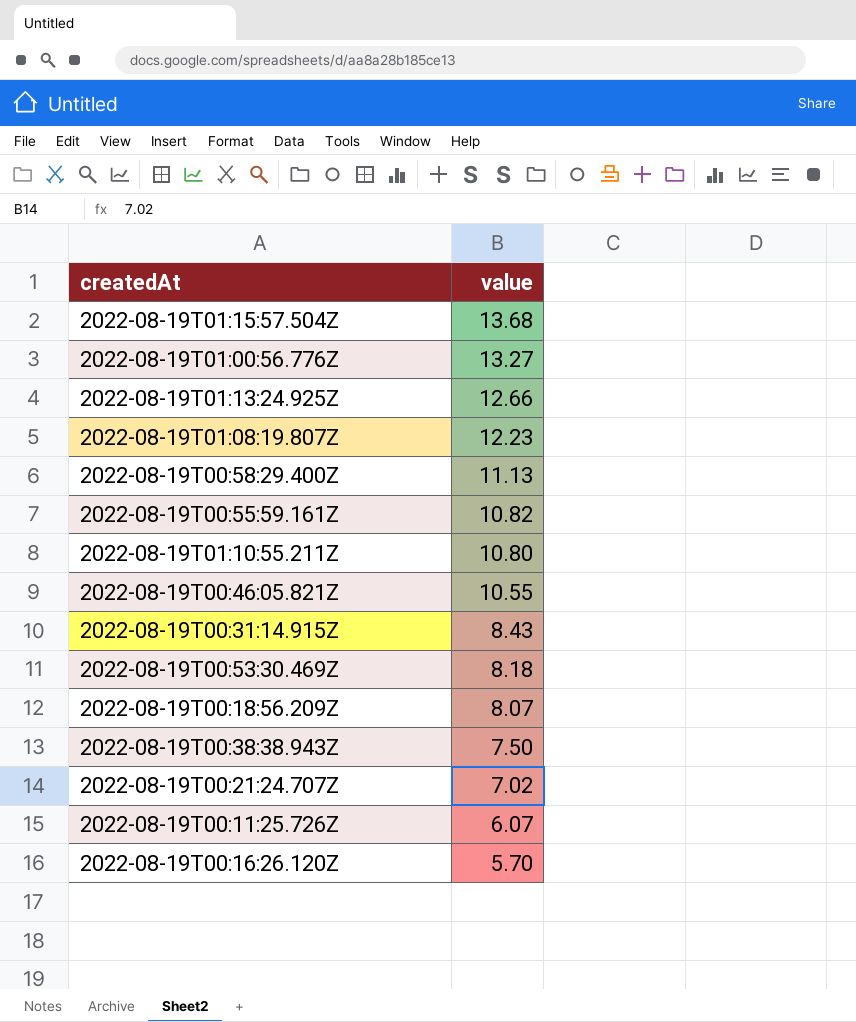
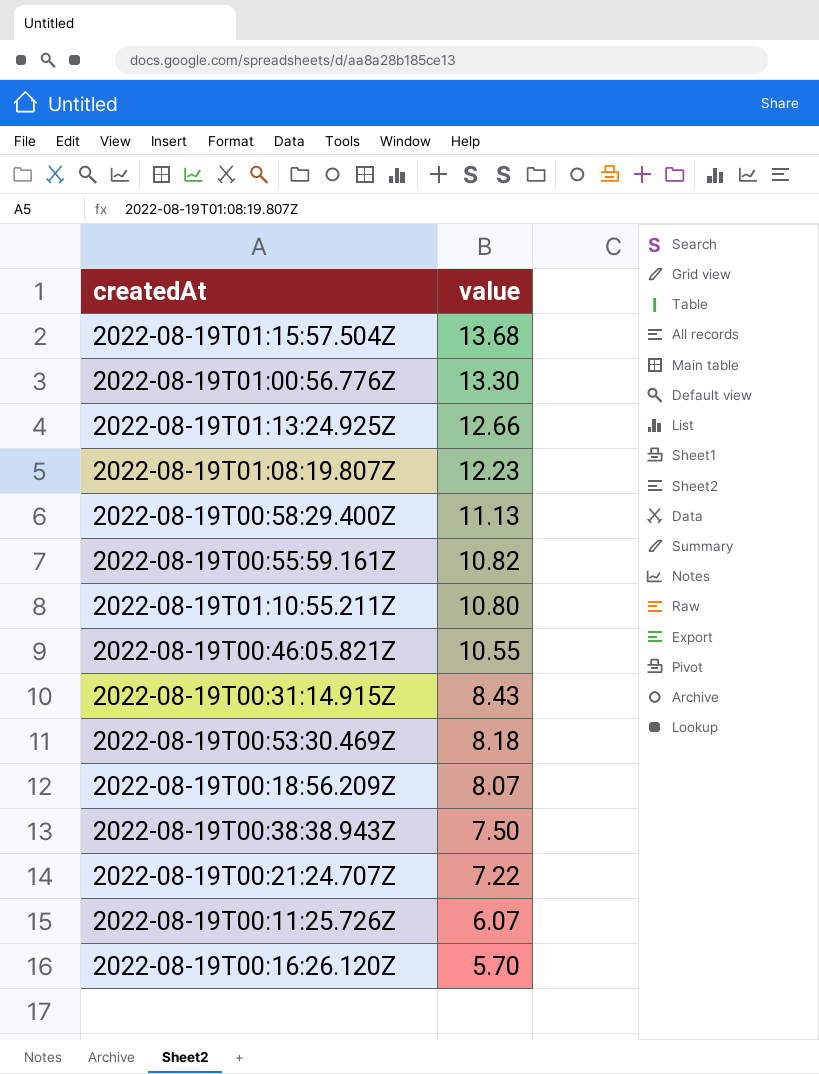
2022-08-19T01:00:56.776Z | value: 13.27 -> 13.30
2022-08-19T00:21:24.707Z | value: 7.02 -> 7.22

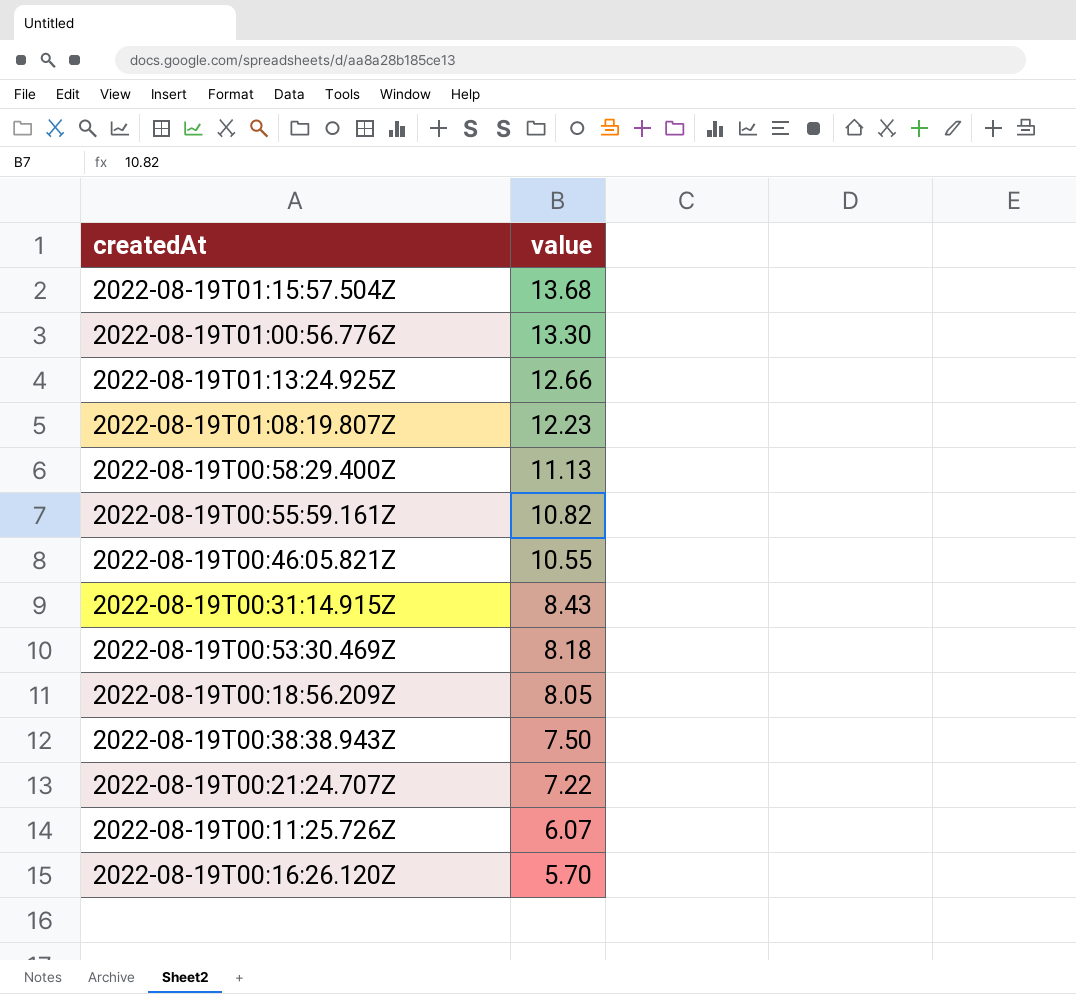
row 2022-08-19T01:10:55.211Z: 10.80 -> none
2022-08-19T00:18:56.209Z | value: 8.07 -> 8.05

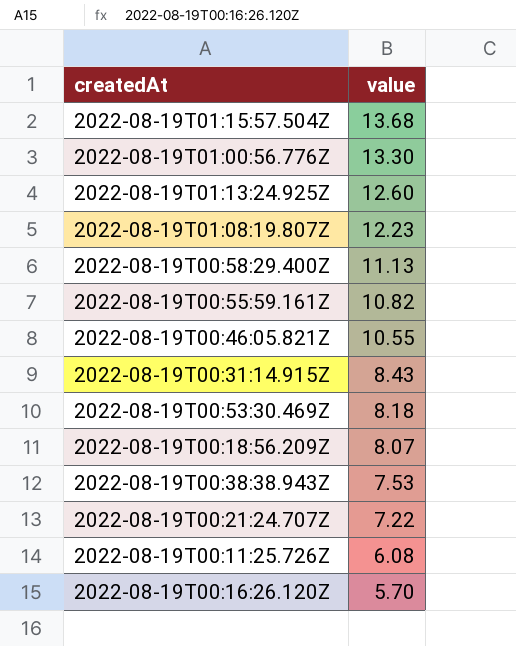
2022-08-19T01:13:24.925Z | value: 12.66 -> 12.60
2022-08-19T00:18:56.209Z | value: 8.05 -> 8.07
2022-08-19T00:38:38.943Z | value: 7.50 -> 7.53
2022-08-19T00:11:25.726Z | value: 6.07 -> 6.08

